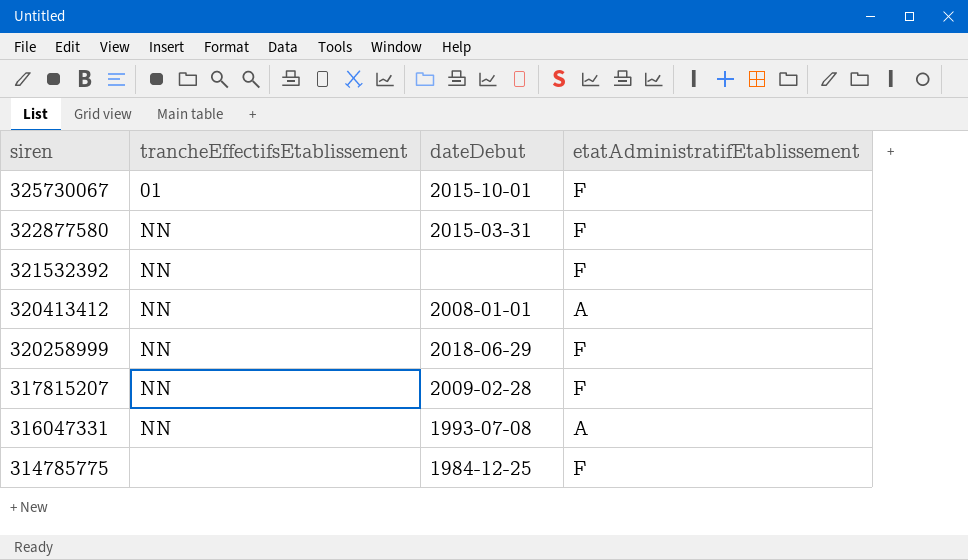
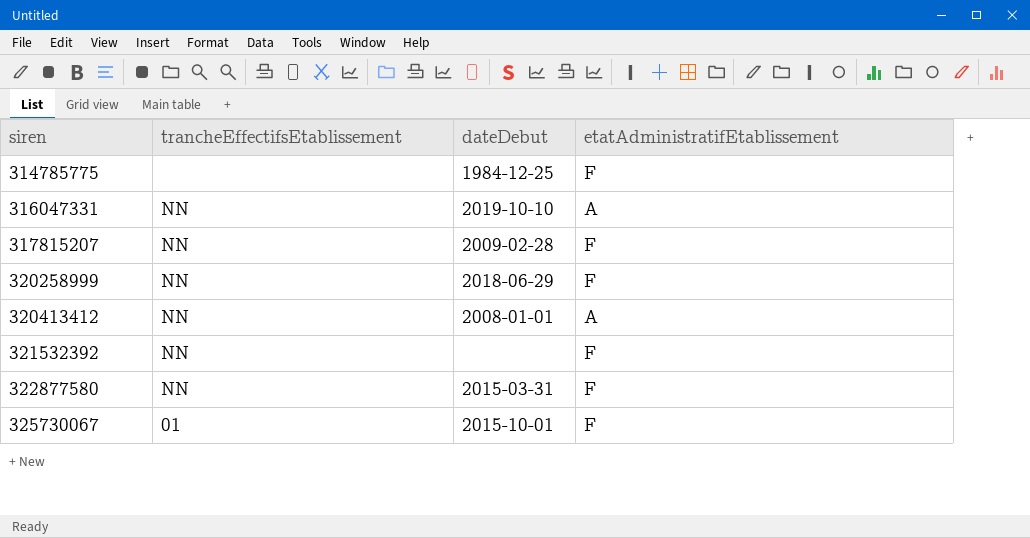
row order: siren descending -> siren ascending
316047331 | dateDebut: 1993-07-08 -> 2019-10-10

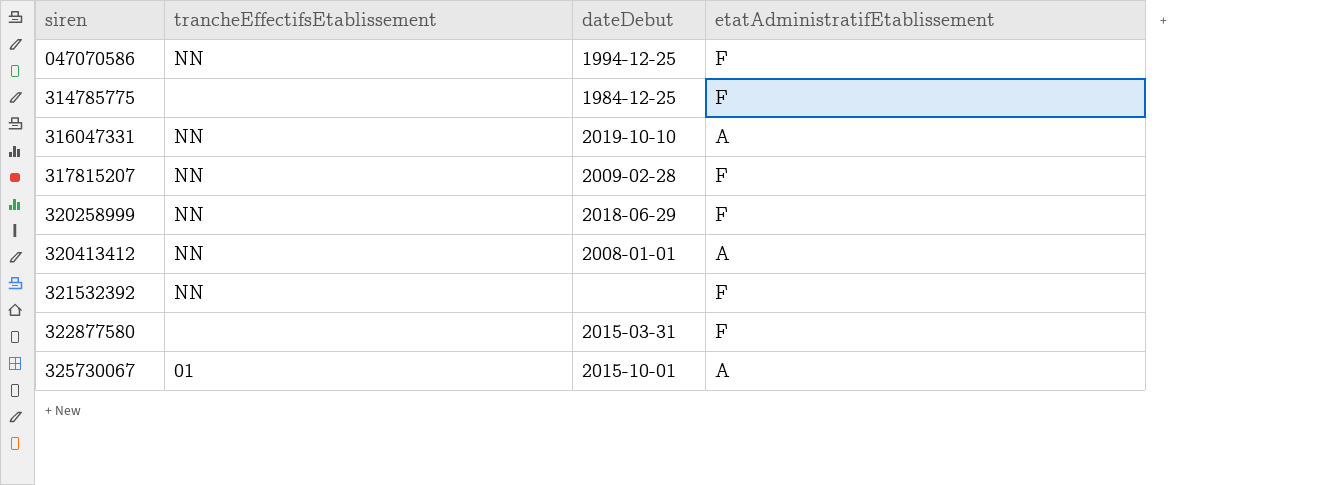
row 047070586: none -> NN | 1994-12-25 | F
322877580 | trancheEffectifsEtablissement: NN -> none
325730067 | etatAdministratifEtablissement: F -> A

